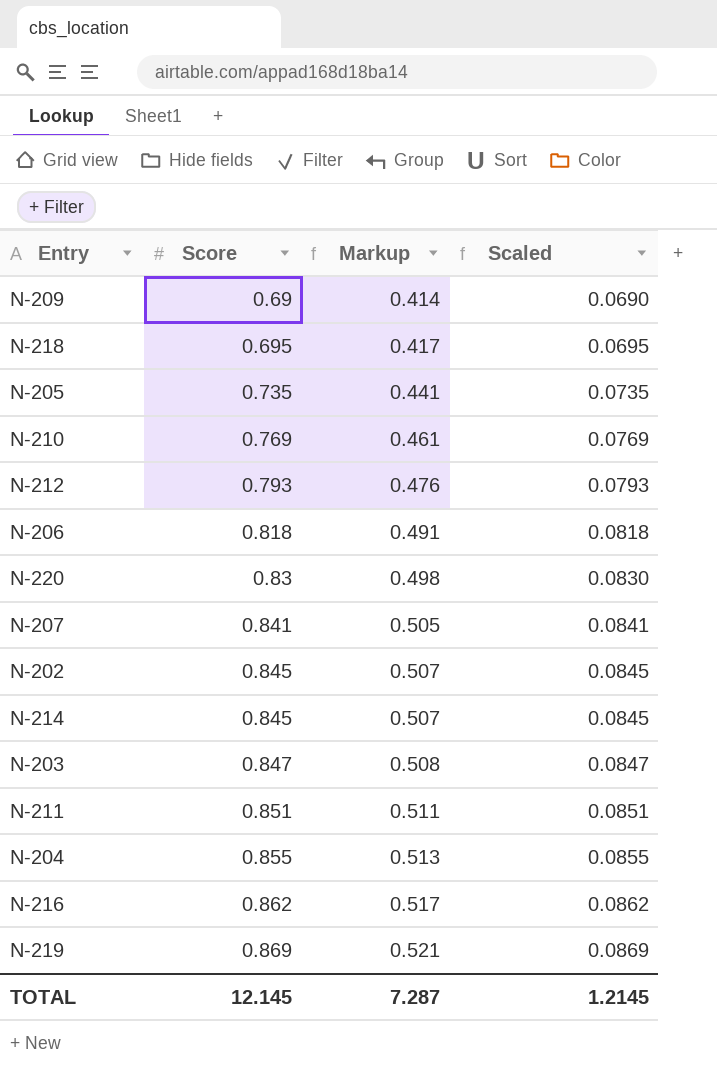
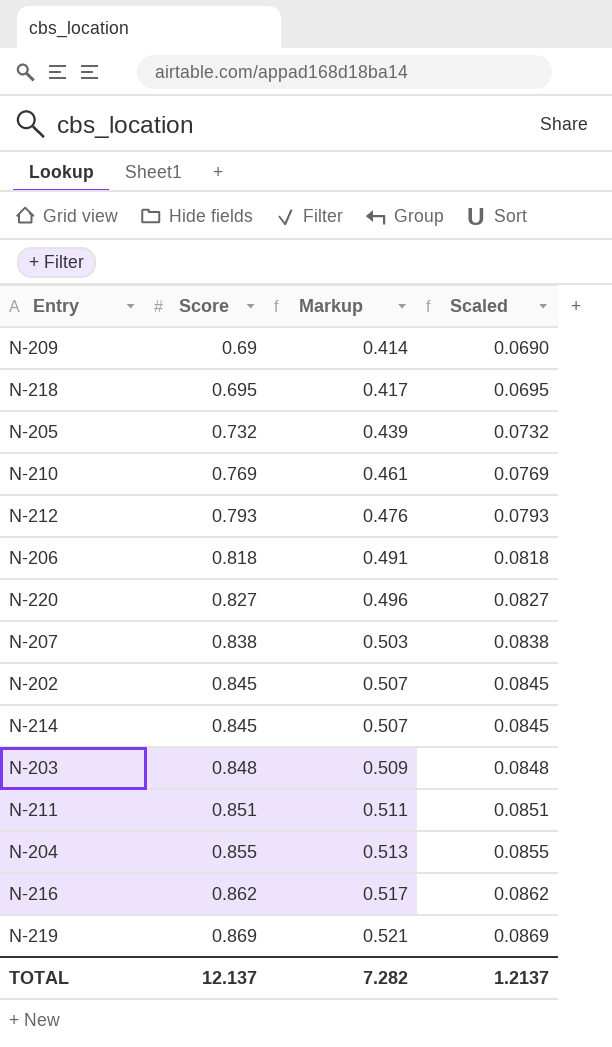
N-205 | Score: 0.735 -> 0.732
N-205 | Markup: 0.441 -> 0.439
N-205 | Scaled: 0.0735 -> 0.0732
N-220 | Score: 0.83 -> 0.827
N-220 | Markup: 0.498 -> 0.496
N-220 | Scaled: 0.0830 -> 0.0827
N-207 | Score: 0.841 -> 0.838
N-207 | Markup: 0.505 -> 0.503
N-207 | Scaled: 0.0841 -> 0.0838
N-203 | Score: 0.847 -> 0.848
N-203 | Markup: 0.508 -> 0.509
N-203 | Scaled: 0.0847 -> 0.0848
TOTAL | Score: 12.145 -> 12.137
TOTAL | Markup: 7.287 -> 7.282
TOTAL | Scaled: 1.2145 -> 1.2137

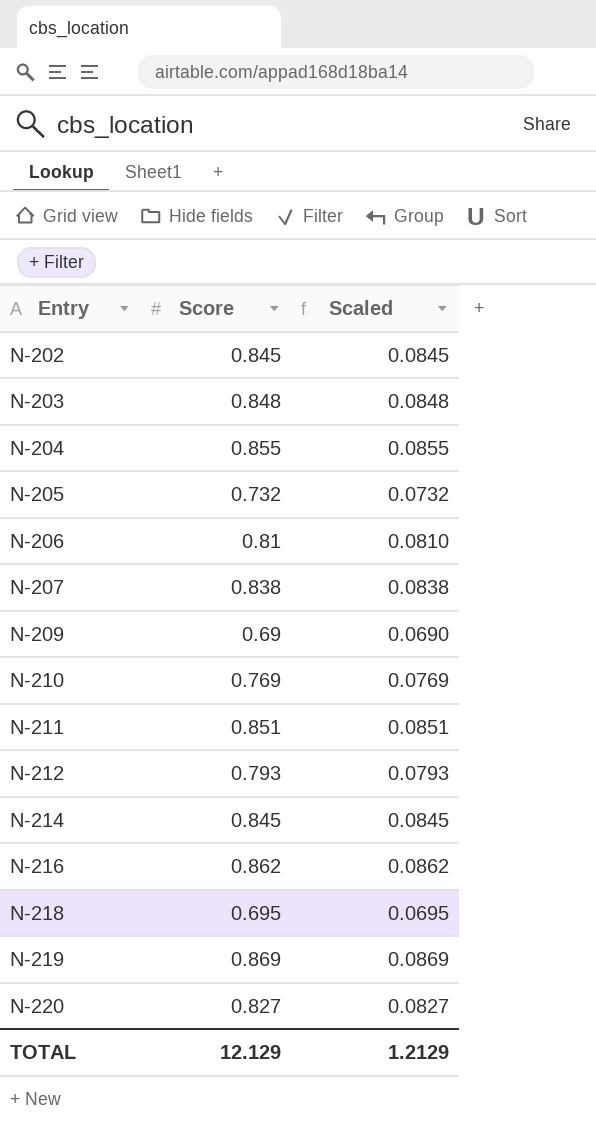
row order: Score ascending -> Entry ascending
column Markup | formula: [Score] * 0.6 -> none
N-206 | Score: 0.818 -> 0.81
N-206 | Scaled: 0.0818 -> 0.0810
TOTAL | Score: 12.137 -> 12.129
TOTAL | Scaled: 1.2137 -> 1.2129

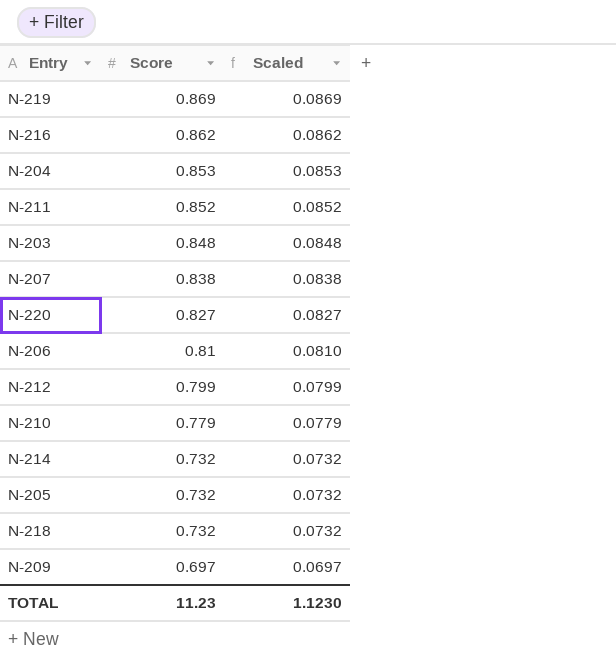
row order: Entry ascending -> Score descending
row N-202: 0.845 | 0.0845 -> none
N-204 | Score: 0.855 -> 0.853
N-204 | Scaled: 0.0855 -> 0.0853
N-211 | Score: 0.851 -> 0.852
N-211 | Scaled: 0.0851 -> 0.0852
N-212 | Score: 0.793 -> 0.799
N-212 | Scaled: 0.0793 -> 0.0799
N-210 | Score: 0.769 -> 0.779
N-210 | Scaled: 0.0769 -> 0.0779
N-214 | Score: 0.845 -> 0.732
N-214 | Scaled: 0.0845 -> 0.0732
N-218 | Score: 0.695 -> 0.732
N-218 | Scaled: 0.0695 -> 0.0732
N-209 | Score: 0.69 -> 0.697
N-209 | Scaled: 0.0690 -> 0.0697
TOTAL | Score: 12.129 -> 11.23
TOTAL | Scaled: 1.2129 -> 1.1230

